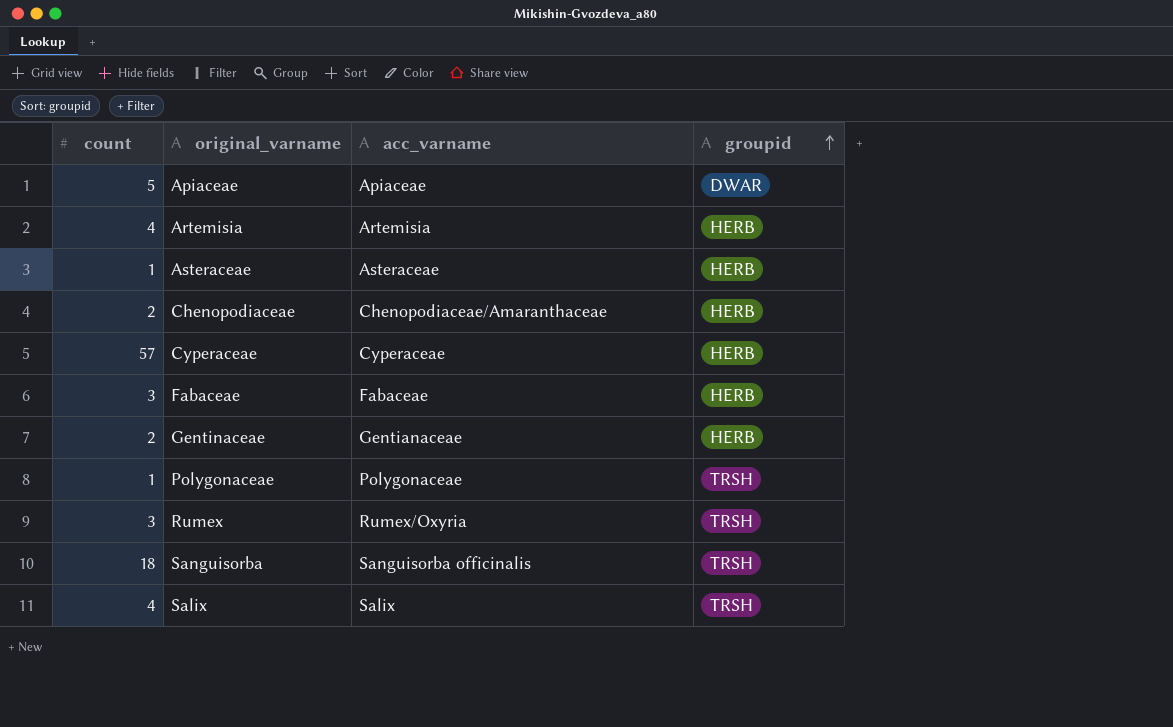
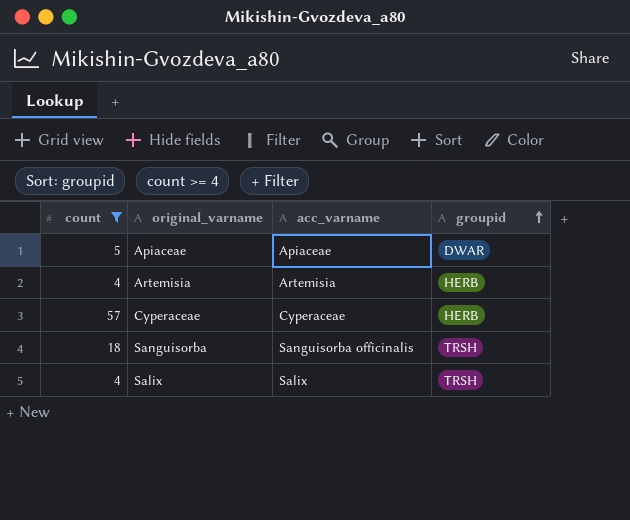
filter: none -> count >= 4

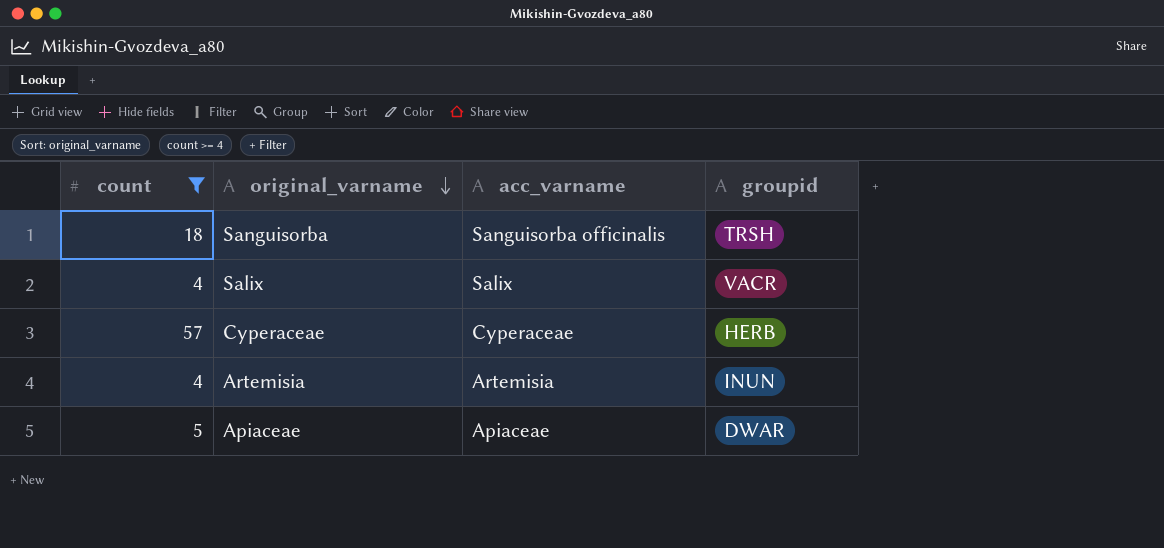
row order: groupid ascending -> original_varname descending
Salix | groupid: TRSH -> VACR
Artemisia | groupid: HERB -> INUN

